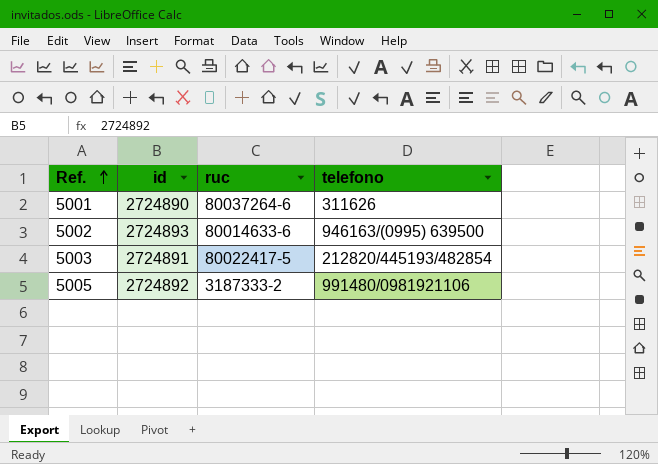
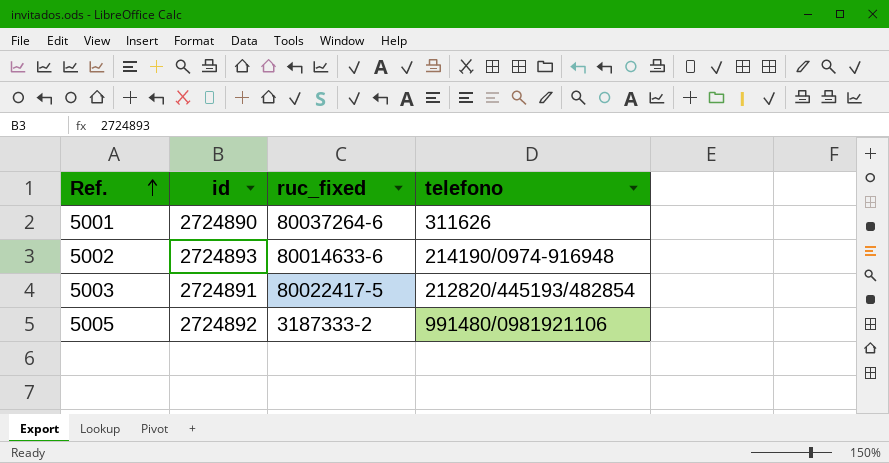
column name: ruc -> ruc_fixed
5002 | telefono: 946163/(0995) 639500 -> 214190/0974-916948

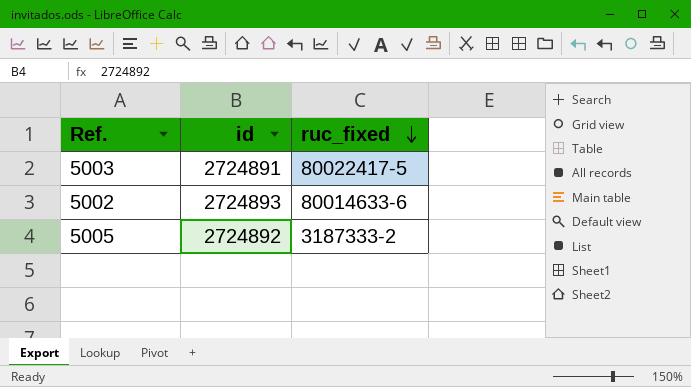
row order: Ref. ascending -> ruc_fixed descending
column telefono | position: 4 -> none
row 5001: 2724890 | 80037264-6 | 311626 -> none

